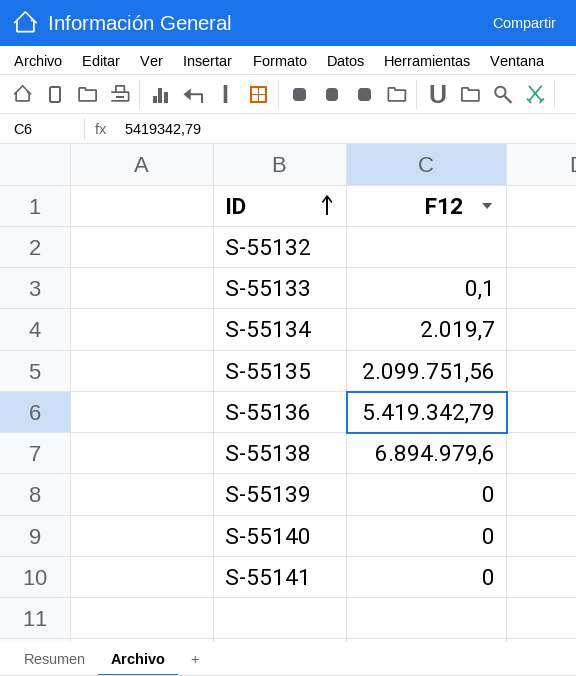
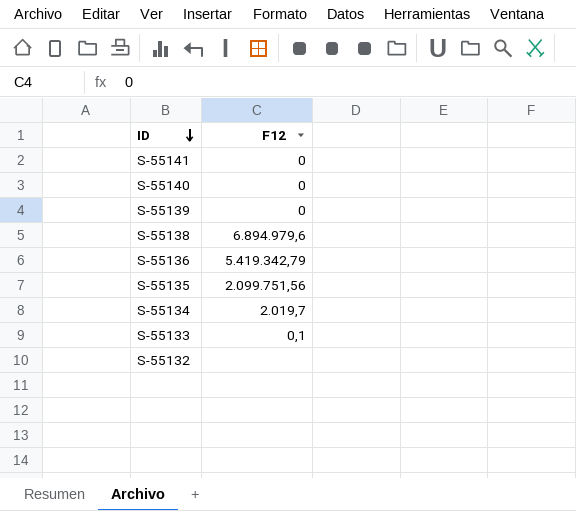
row order: ID ascending -> ID descending

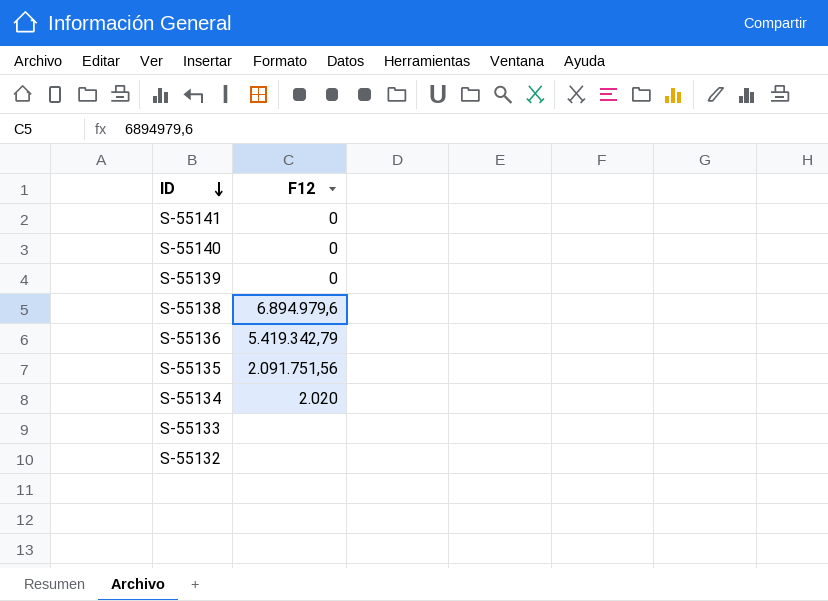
S-55135 | F12: 2.099.751,56 -> 2.091.751,56
S-55134 | F12: 2.019,7 -> 2.020
S-55133 | F12: 0,1 -> none

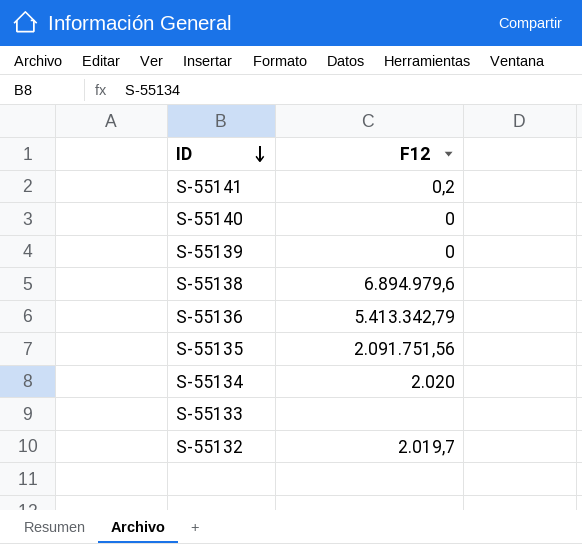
S-55141 | F12: 0 -> 0,2
S-55136 | F12: 5.419.342,79 -> 5.413.342,79
S-55132 | F12: none -> 2.019,7

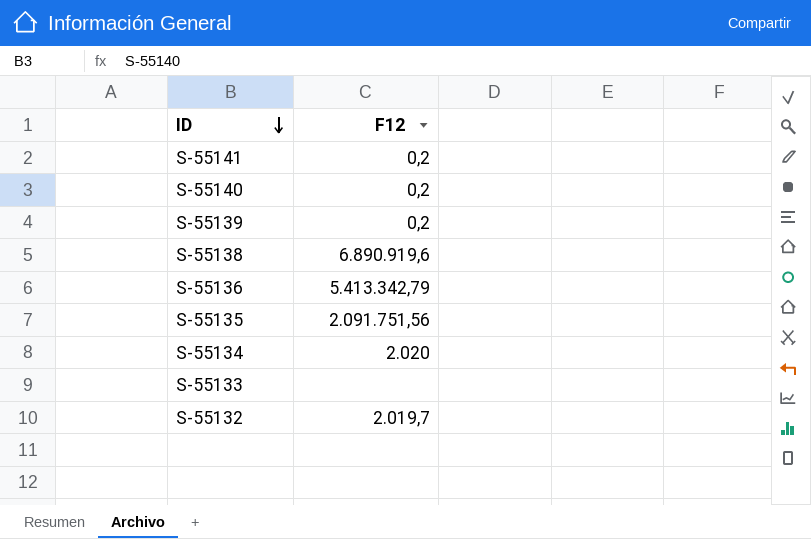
S-55140 | F12: 0 -> 0,2
S-55139 | F12: 0 -> 0,2
S-55138 | F12: 6.894.979,6 -> 6.890.919,6

